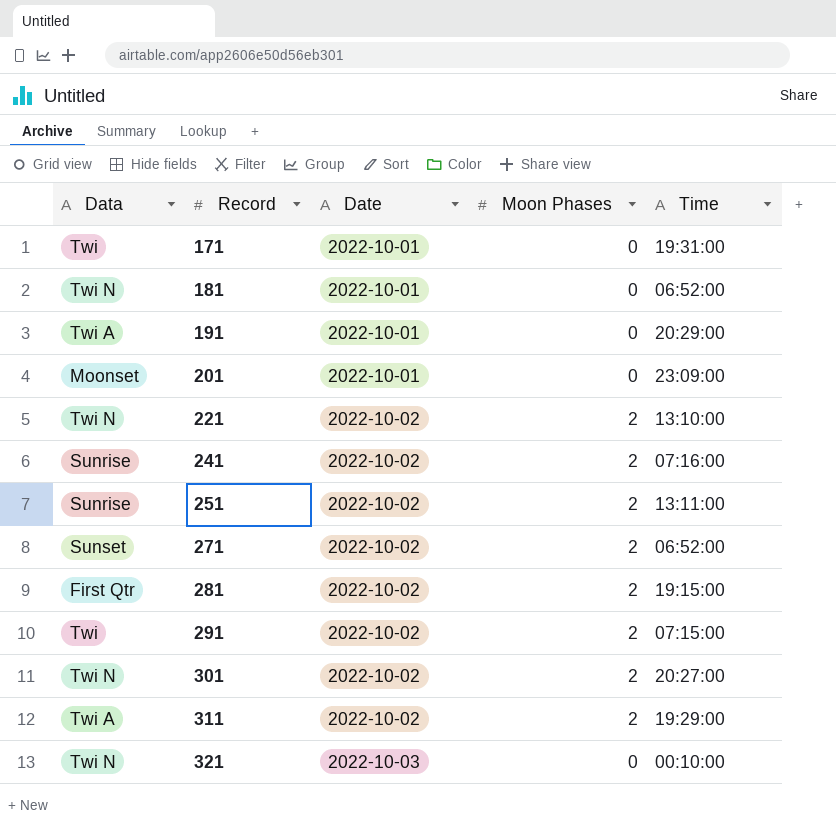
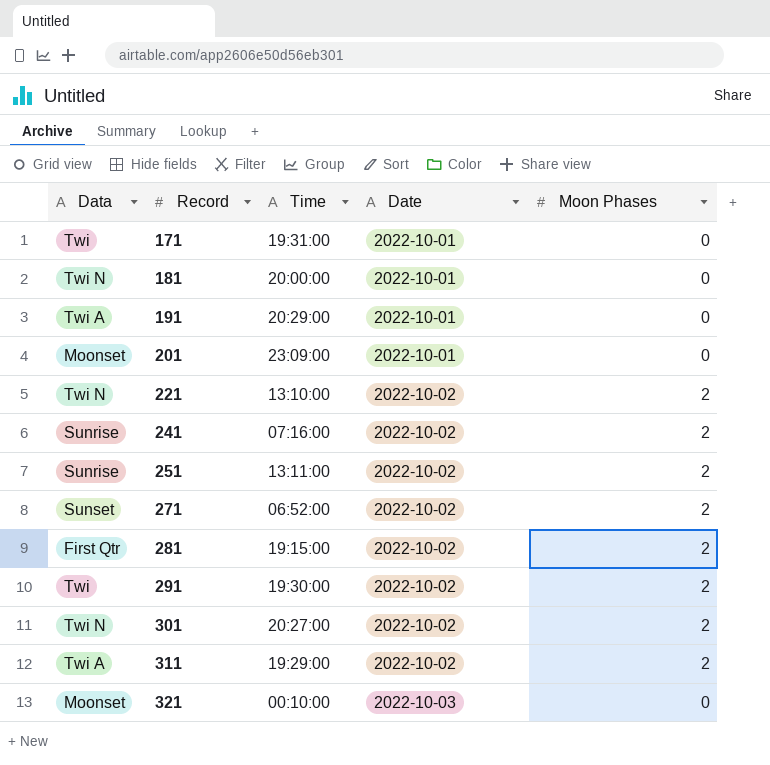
column Time | position: 5 -> 3
181 | Time: 06:52:00 -> 20:00:00
291 | Time: 07:15:00 -> 19:30:00
321 | Data: Twi N -> Moonset

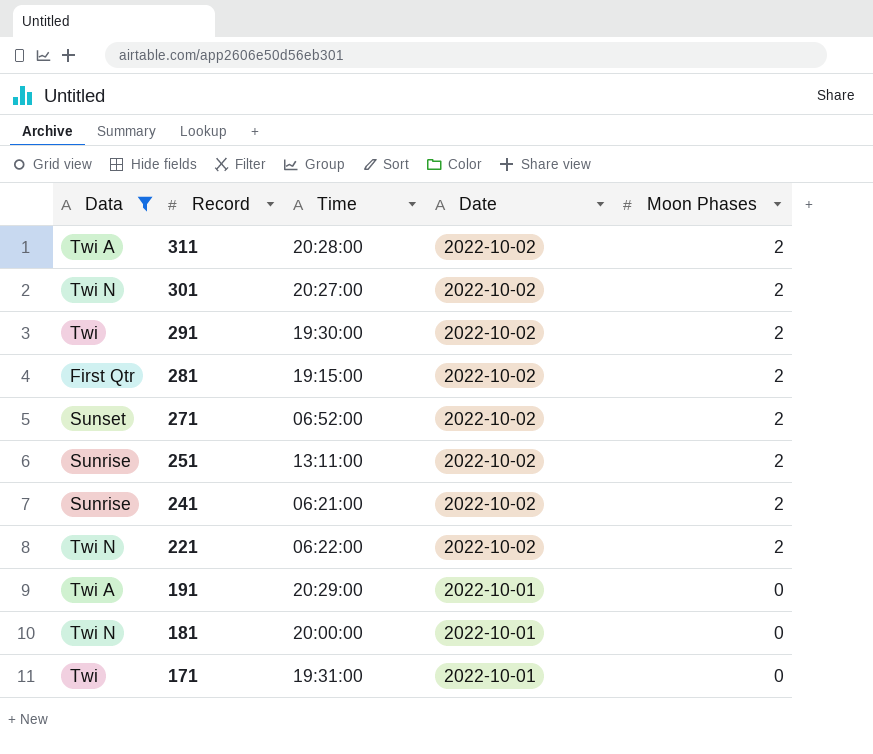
filter: none -> Data != Moonset
row order: Record ascending -> Record descending
311 | Time: 19:29:00 -> 20:28:00
241 | Time: 07:16:00 -> 06:21:00
221 | Time: 13:10:00 -> 06:22:00

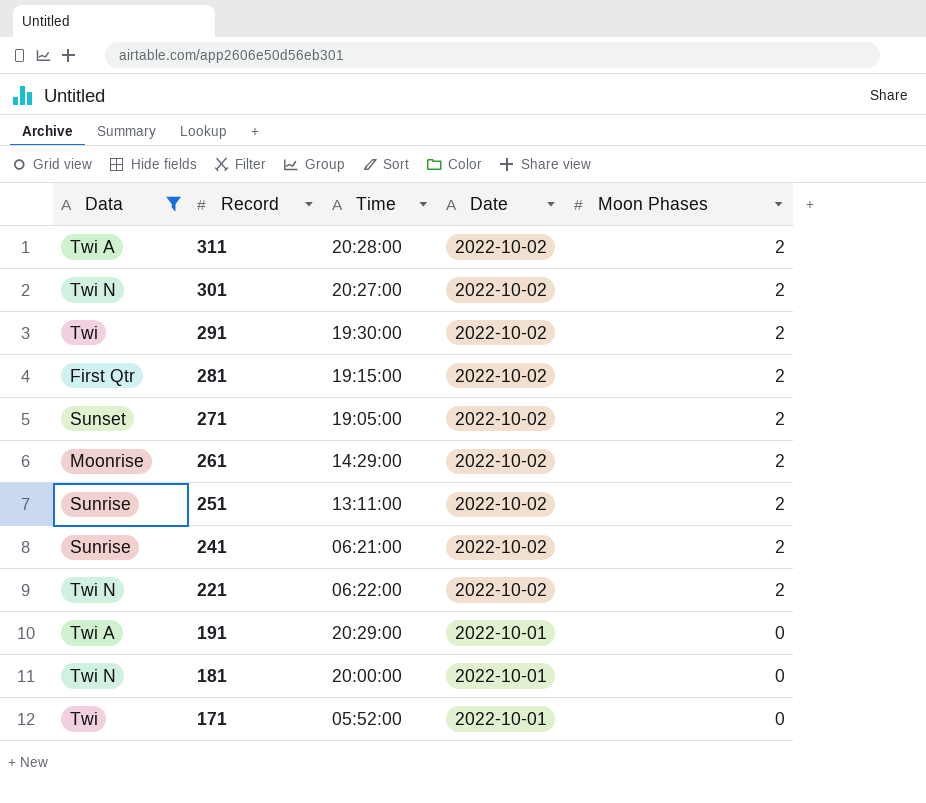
271 | Time: 06:52:00 -> 19:05:00
row 261: none -> Moonrise | 14:29:00 | 2022-10-02 | 2
171 | Time: 19:31:00 -> 05:52:00

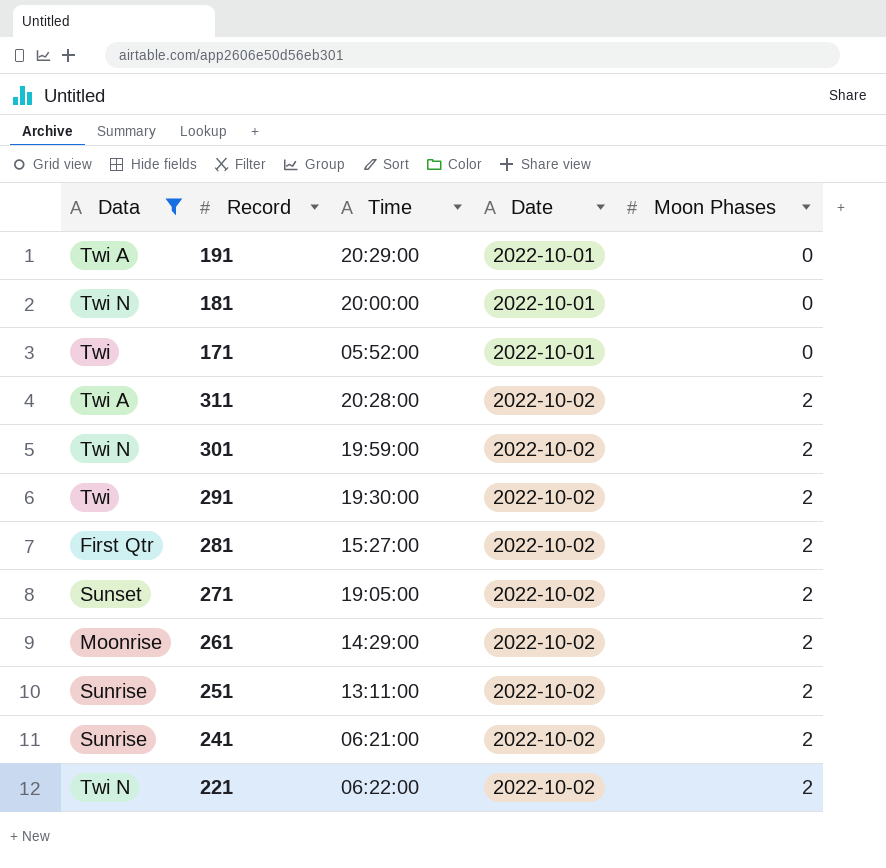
row order: Record descending -> Date ascending
301 | Time: 20:27:00 -> 19:59:00
281 | Time: 19:15:00 -> 15:27:00

